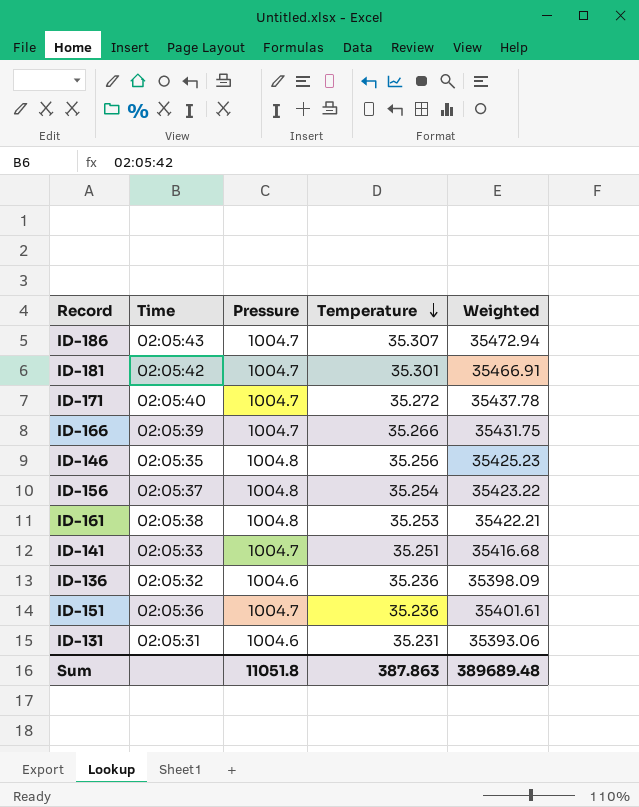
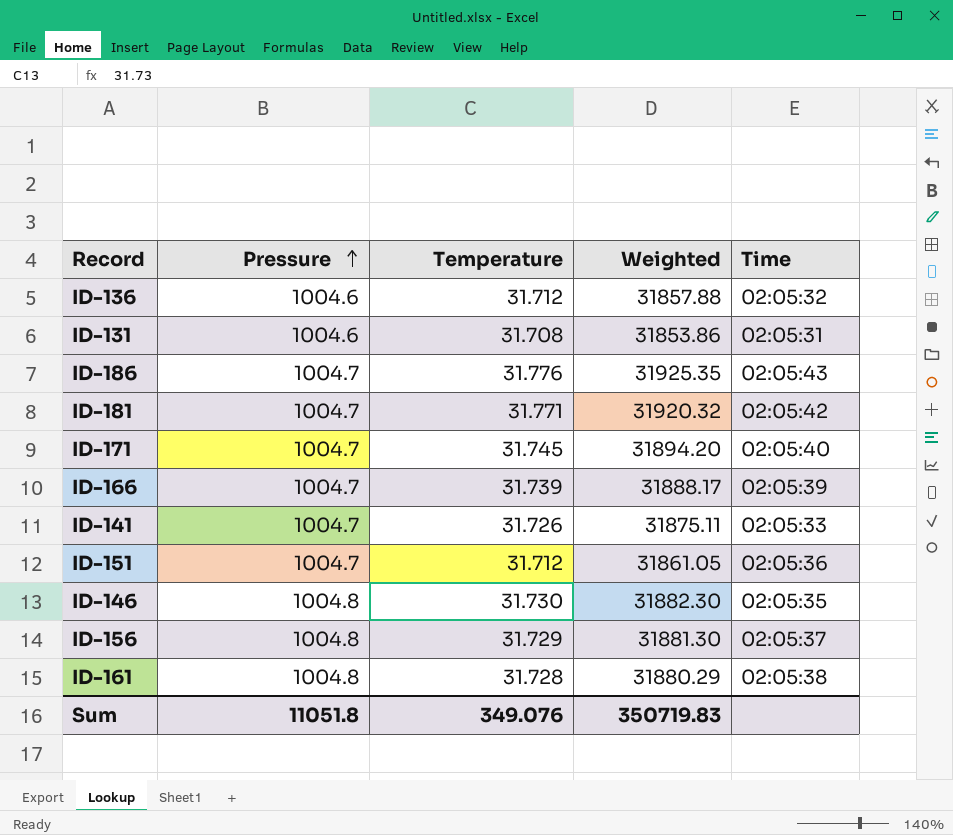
row order: Temperature descending -> Pressure ascending
column Time | position: 2 -> 5
ID-136 | Temperature: 35.236 -> 31.712
ID-136 | Weighted: 35398.09 -> 31857.88
ID-131 | Temperature: 35.231 -> 31.708
ID-131 | Weighted: 35393.06 -> 31853.86
ID-186 | Temperature: 35.307 -> 31.776
ID-186 | Weighted: 35472.94 -> 31925.35
ID-181 | Temperature: 35.301 -> 31.771
ID-181 | Weighted: 35466.91 -> 31920.32
ID-171 | Temperature: 35.272 -> 31.745
ID-171 | Weighted: 35437.78 -> 31894.20
ID-166 | Temperature: 35.266 -> 31.739
ID-166 | Weighted: 35431.75 -> 31888.17
ID-141 | Temperature: 35.251 -> 31.726
ID-141 | Weighted: 35416.68 -> 31875.11
ID-151 | Temperature: 35.236 -> 31.712
ID-151 | Weighted: 35401.61 -> 31861.05
ID-146 | Temperature: 35.256 -> 31.730
ID-146 | Weighted: 35425.23 -> 31882.30
ID-156 | Temperature: 35.254 -> 31.729
ID-156 | Weighted: 35423.22 -> 31881.30
ID-161 | Temperature: 35.253 -> 31.728
ID-161 | Weighted: 35422.21 -> 31880.29
Sum | Temperature: 387.863 -> 349.076
Sum | Weighted: 389689.48 -> 350719.83

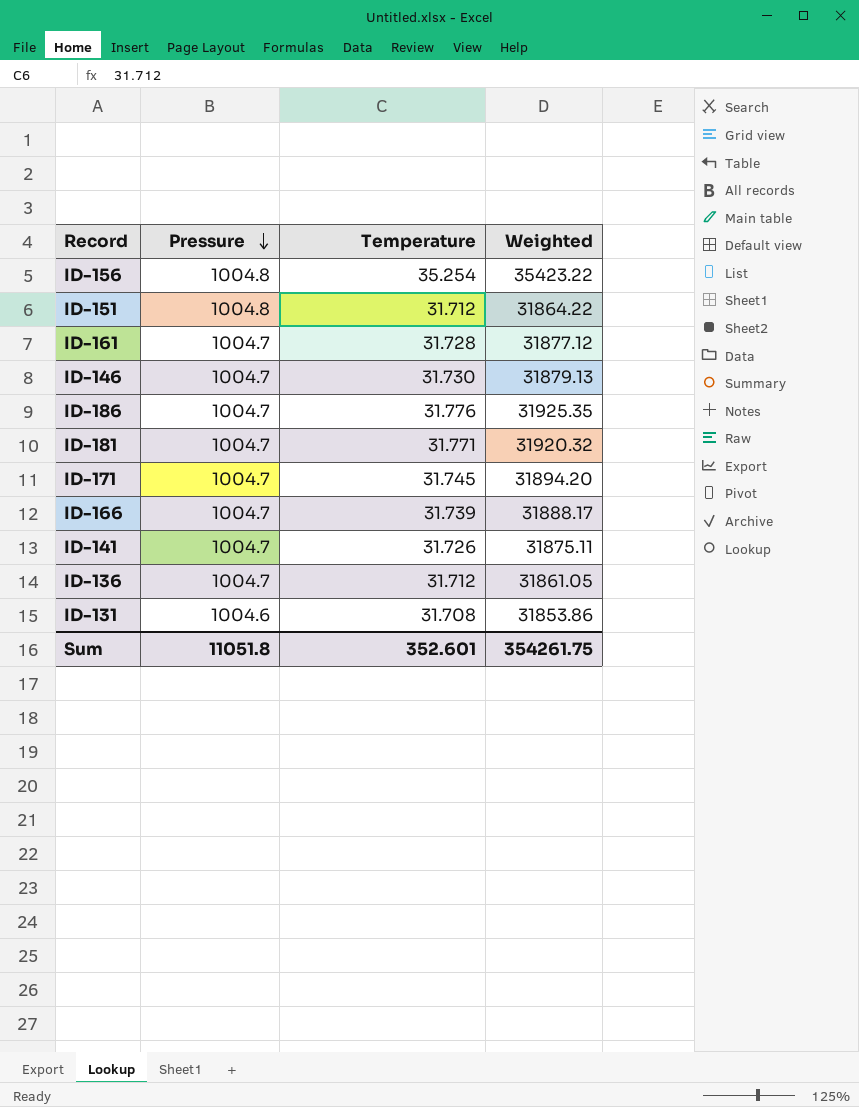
row order: Pressure ascending -> Pressure descending
column Time | position: 5 -> none
ID-156 | Temperature: 31.729 -> 35.254
ID-156 | Weighted: 31881.30 -> 35423.22
ID-151 | Pressure: 1004.7 -> 1004.8
ID-151 | Weighted: 31861.05 -> 31864.22
ID-161 | Pressure: 1004.8 -> 1004.7
ID-161 | Weighted: 31880.29 -> 31877.12
ID-146 | Pressure: 1004.8 -> 1004.7
ID-146 | Weighted: 31882.30 -> 31879.13
ID-136 | Pressure: 1004.6 -> 1004.7
ID-136 | Weighted: 31857.88 -> 31861.05
Sum | Temperature: 349.076 -> 352.601
Sum | Weighted: 350719.83 -> 354261.75

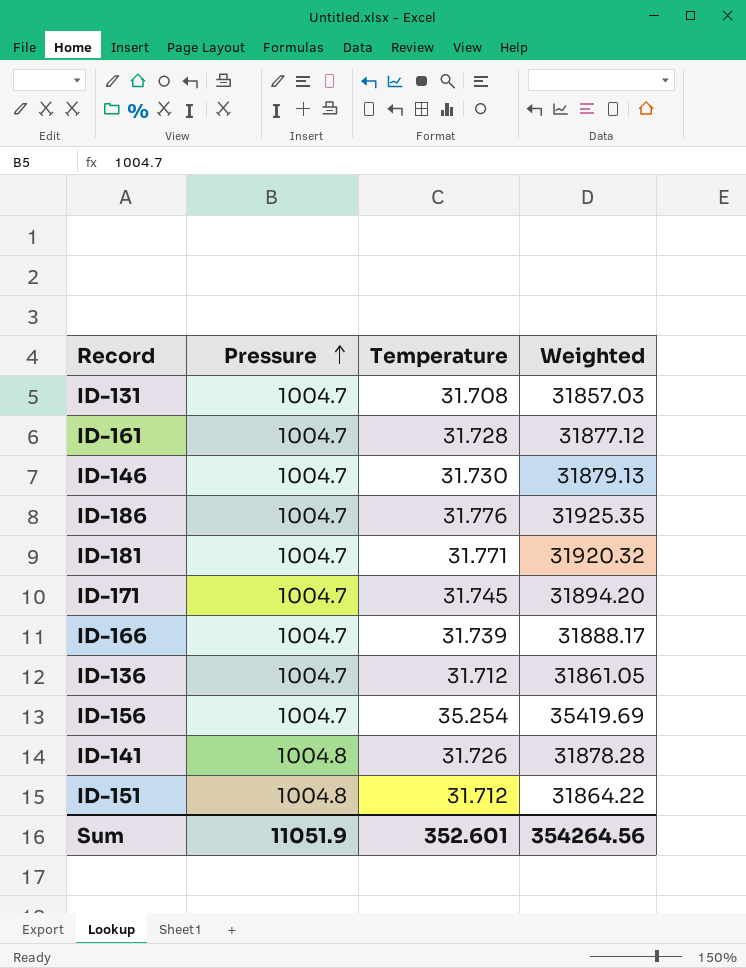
row order: Pressure descending -> Pressure ascending
ID-131 | Pressure: 1004.6 -> 1004.7
ID-131 | Weighted: 31853.86 -> 31857.03
ID-156 | Pressure: 1004.8 -> 1004.7
ID-156 | Weighted: 35423.22 -> 35419.69
ID-141 | Pressure: 1004.7 -> 1004.8
ID-141 | Weighted: 31875.11 -> 31878.28
Sum | Pressure: 11051.8 -> 11051.9
Sum | Weighted: 354261.75 -> 354264.56

